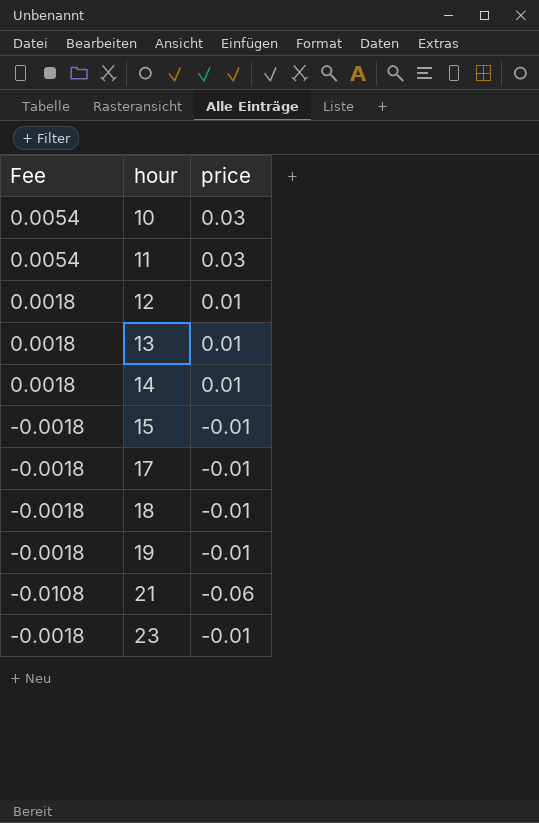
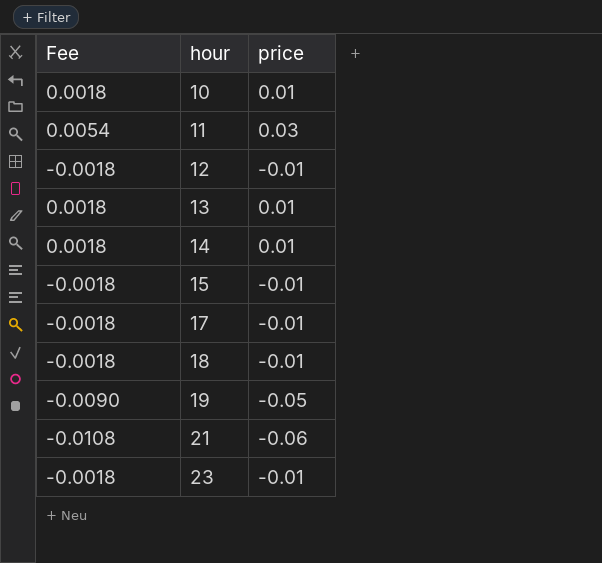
10 | Fee: 0.0054 -> 0.0018
10 | price: 0.03 -> 0.01
12 | Fee: 0.0018 -> -0.0018
12 | price: 0.01 -> -0.01
19 | Fee: -0.0018 -> -0.0090
19 | price: -0.01 -> -0.05

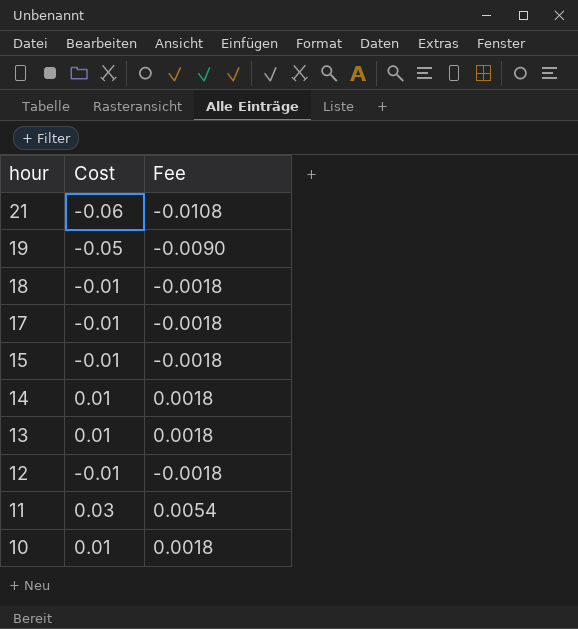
row order: hour ascending -> hour descending
column name: price -> Cost
column Fee | position: 1 -> 3
row 23: -0.0018 | -0.01 -> none

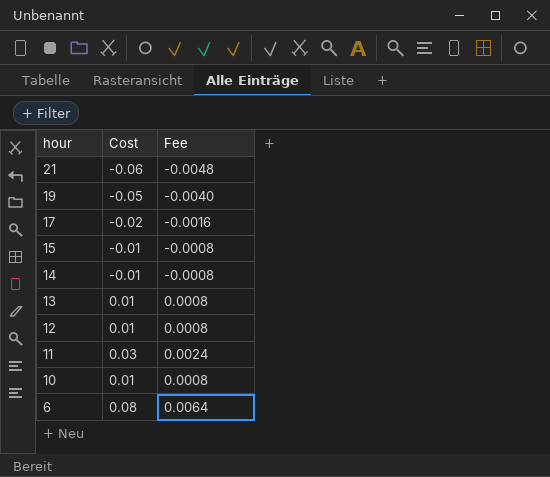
column Fee | formula: [Cost] * 0.18 -> [Cost] * 0.08
row 18: -0.01 | -0.0018 -> none
17 | Cost: -0.01 -> -0.02
14 | Cost: 0.01 -> -0.01
12 | Cost: -0.01 -> 0.01
row 6: none -> 0.08 | 0.0064

